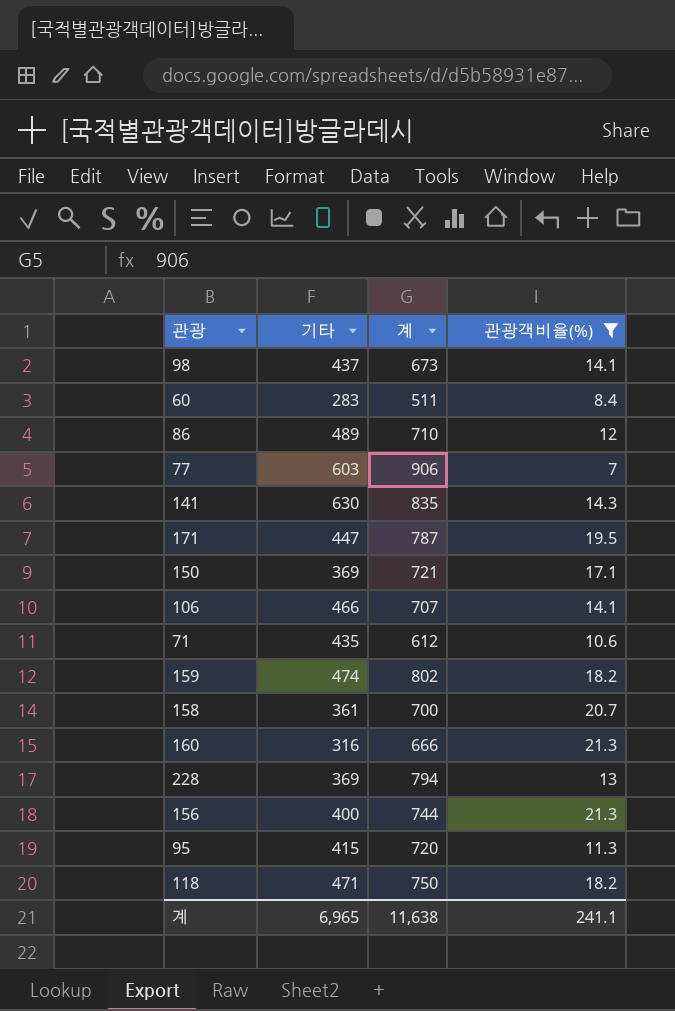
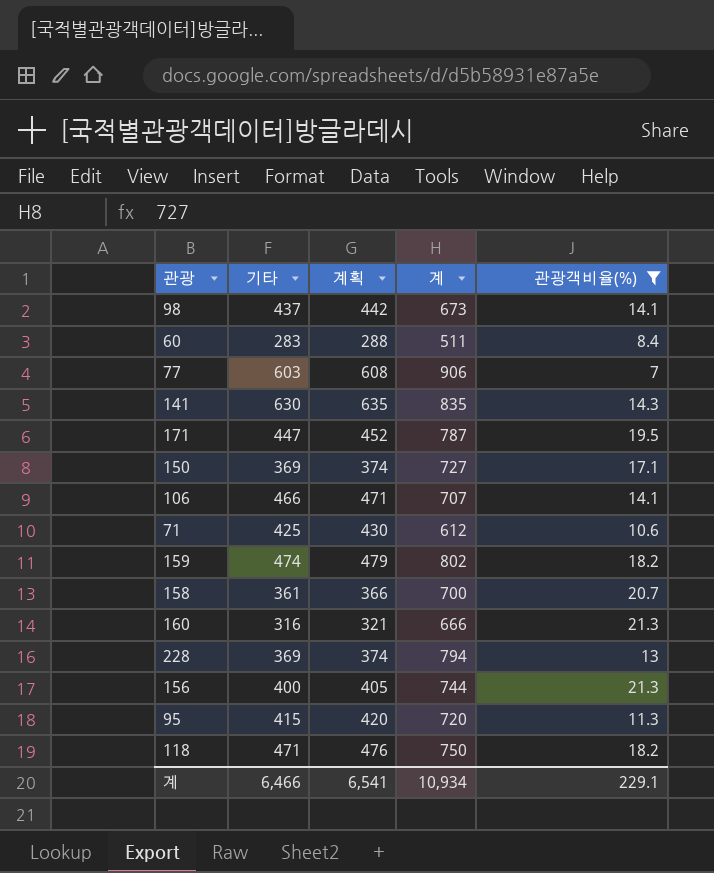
column 계획 | formula: none -> [기타] + 5
row 86: 489 | 710 | 12 -> none
150 | 계: 721 -> 727
71 | 기타: 435 -> 425
계 | 기타: 6,965 -> 6,466
계 | 계: 11,638 -> 10,934
계 | 관광객비율(%): 241.1 -> 229.1

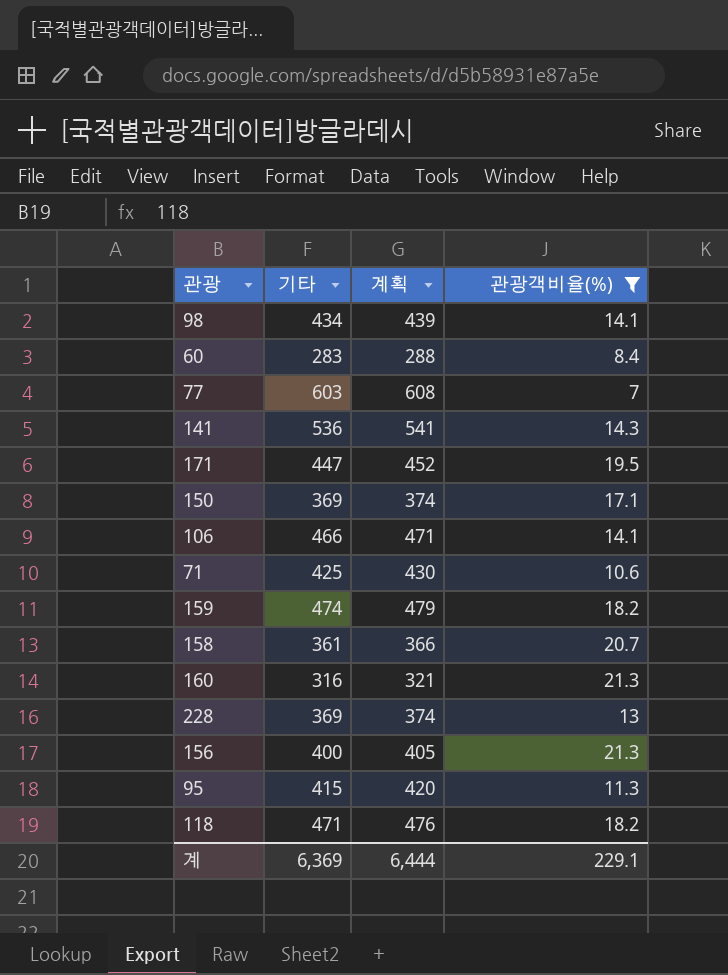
column 계 | position: 4 -> none
98 | 기타: 437 -> 434
98 | 계획: 442 -> 439
141 | 기타: 630 -> 536
141 | 계획: 635 -> 541
계 | 기타: 6,466 -> 6,369
계 | 계획: 6,541 -> 6,444

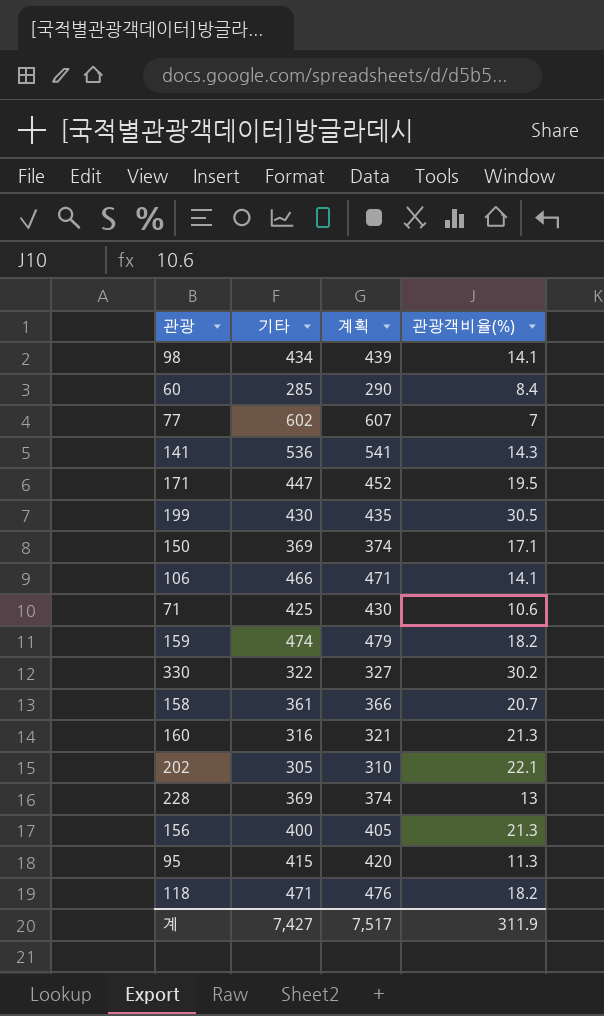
filter: 관광객비율(%) <= 21.3 -> none
60 | 기타: 283 -> 285
60 | 계획: 288 -> 290
77 | 기타: 603 -> 602
77 | 계획: 608 -> 607
계 | 기타: 6,369 -> 7,427
계 | 계획: 6,444 -> 7,517
계 | 관광객비율(%): 229.1 -> 311.9

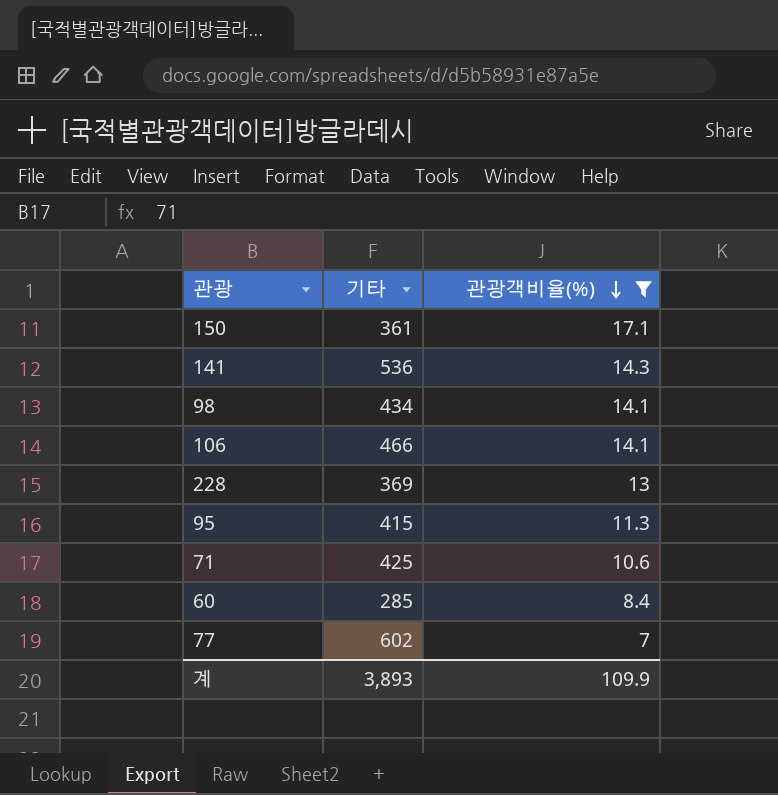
filter: none -> 관광객비율(%) <= 17.1
row order: none -> 관광객비율(%) descending
column 계획 | formula: [기타] + 5 -> none
150 | 기타: 369 -> 361
계 | 기타: 7,427 -> 3,893
계 | 관광객비율(%): 311.9 -> 109.9

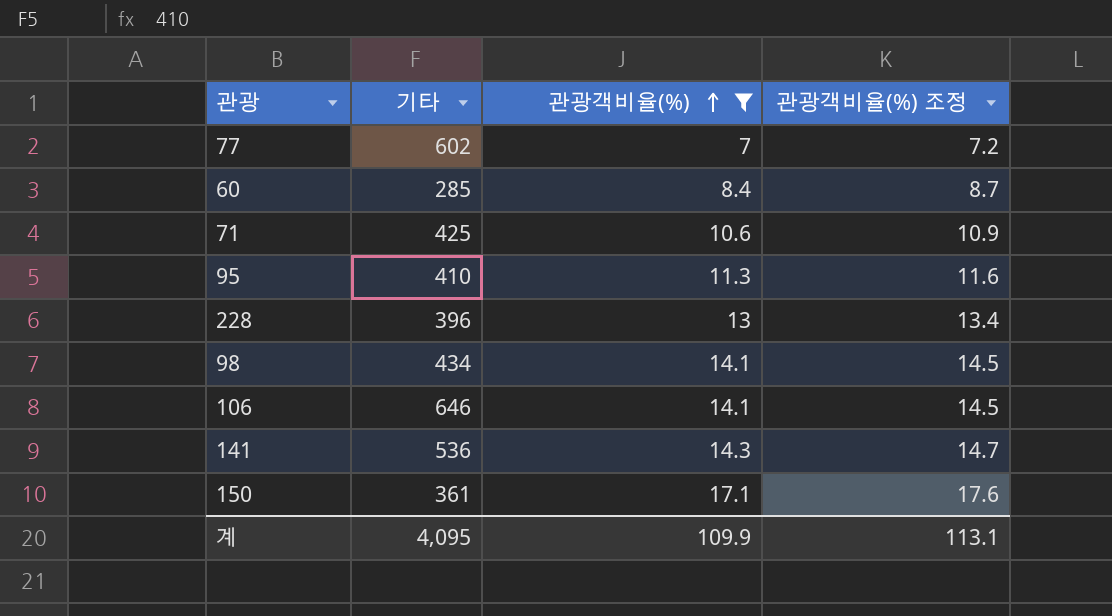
row order: 관광객비율(%) descending -> 관광객비율(%) ascending
column 관광객비율(%) 조정 | formula: none -> [관광객비율(%)] * 1.03
95 | 기타: 415 -> 410
228 | 기타: 369 -> 396
106 | 기타: 466 -> 646
계 | 기타: 3,893 -> 4,095

